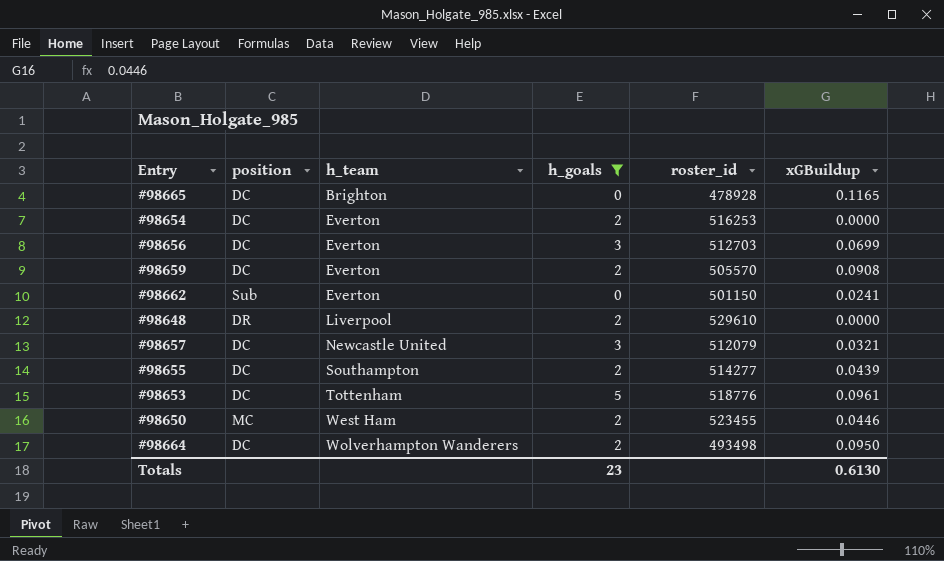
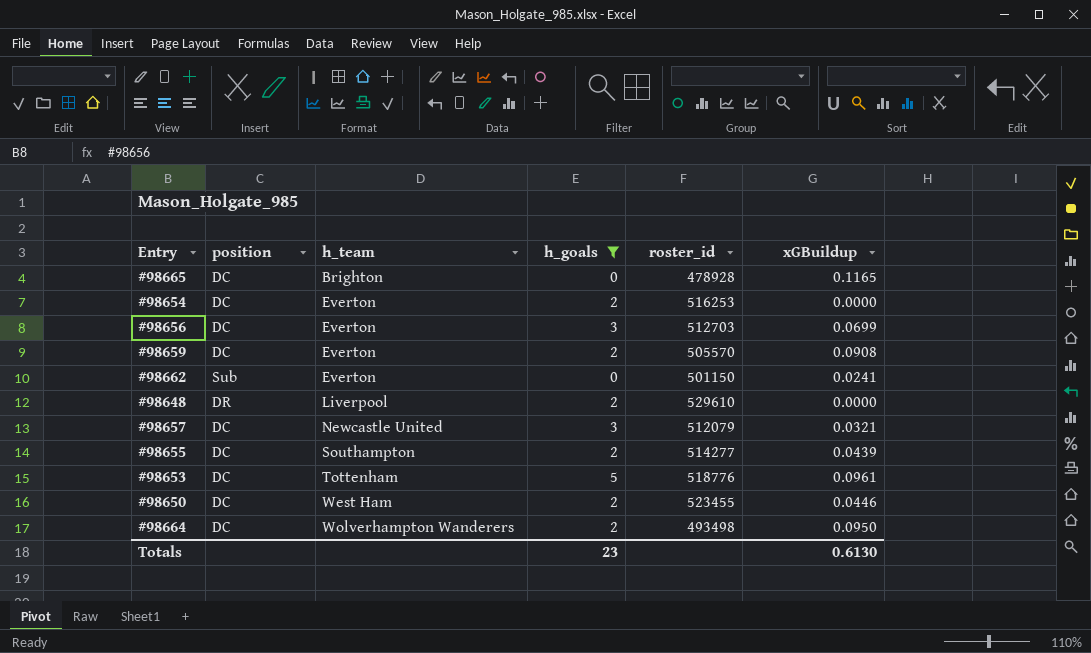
#98650 | position: MC -> DC

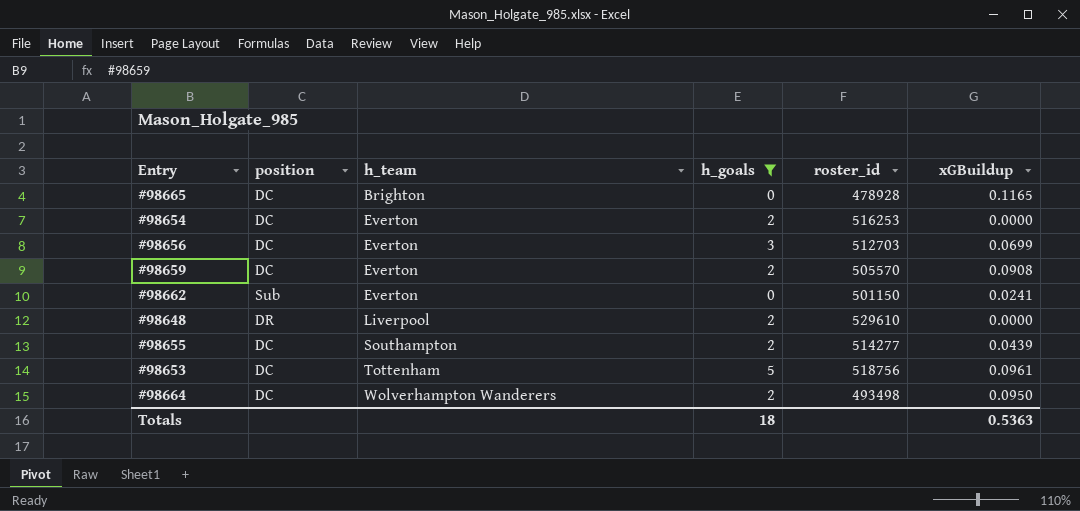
row #98657: DC | Newcastle United | 3 | 512079 | 0.0321 -> none
row #98650: DC | West Ham | 2 | 523455 | 0.0446 -> none
#98653 | roster_id: 518776 -> 518756
Totals | h_goals: 23 -> 18
Totals | xGBuildup: 0.6130 -> 0.5363

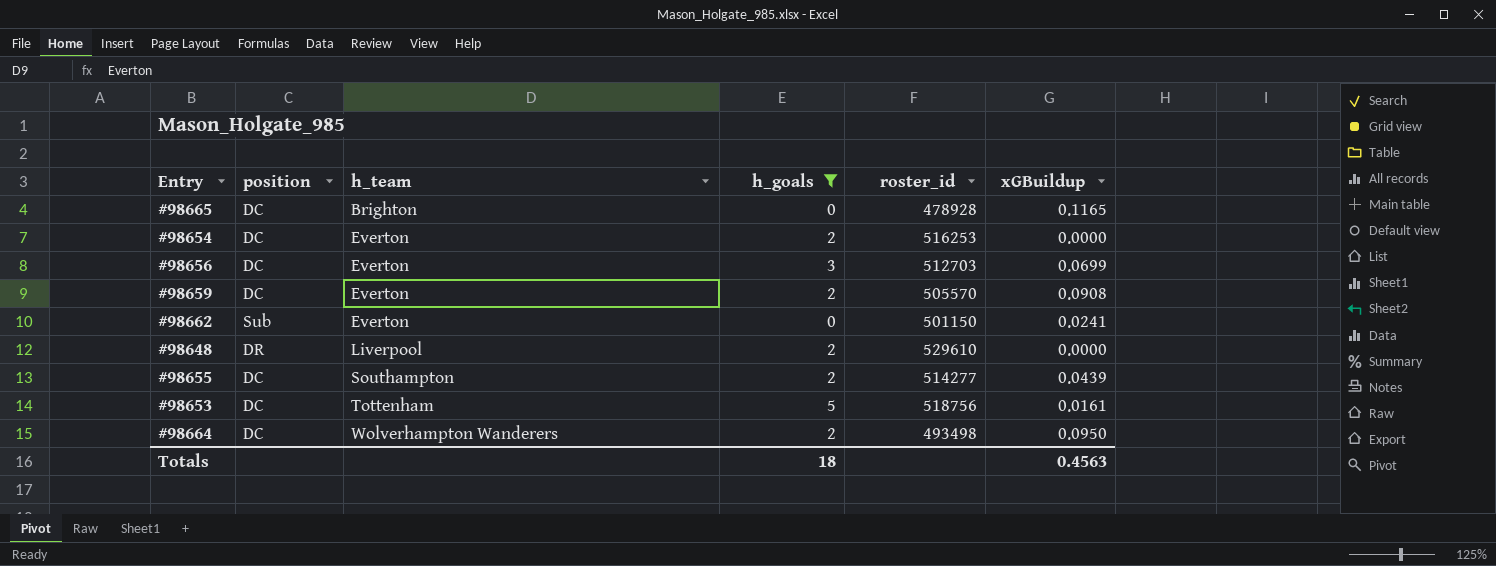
#98653 | xGBuildup: 0.0961 -> 0.0161
Totals | xGBuildup: 0.5363 -> 0.4563

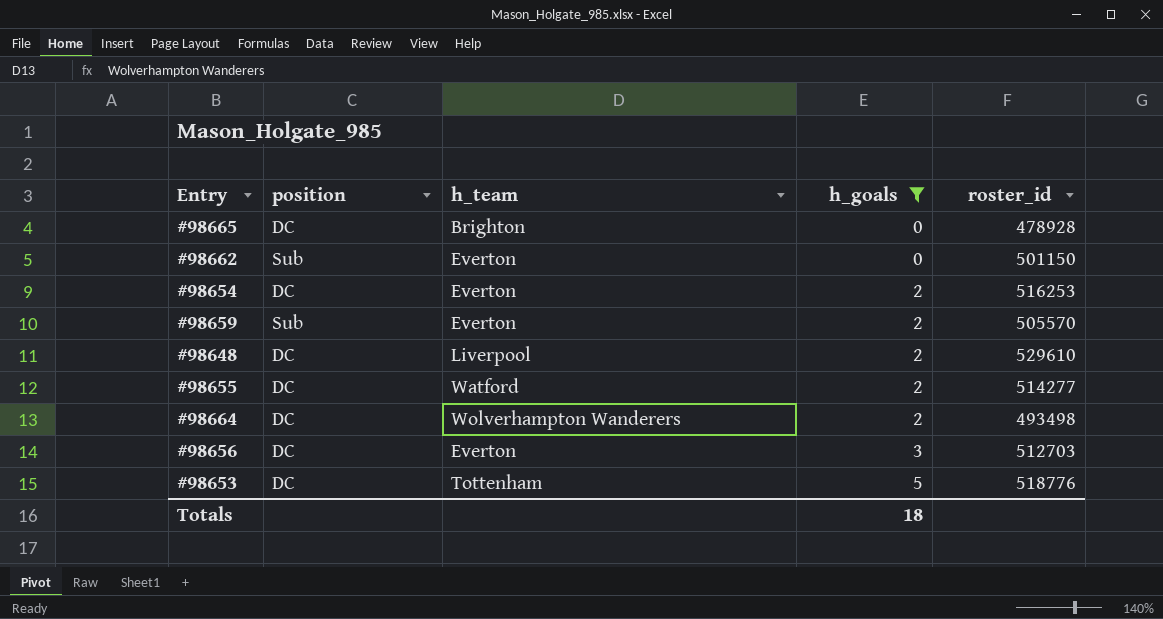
row order: h_team ascending -> h_goals ascending
column xGBuildup | position: 6 -> none
#98659 | position: DC -> Sub
#98648 | position: DR -> DC
#98655 | h_team: Southampton -> Watford
#98653 | roster_id: 518756 -> 518776

